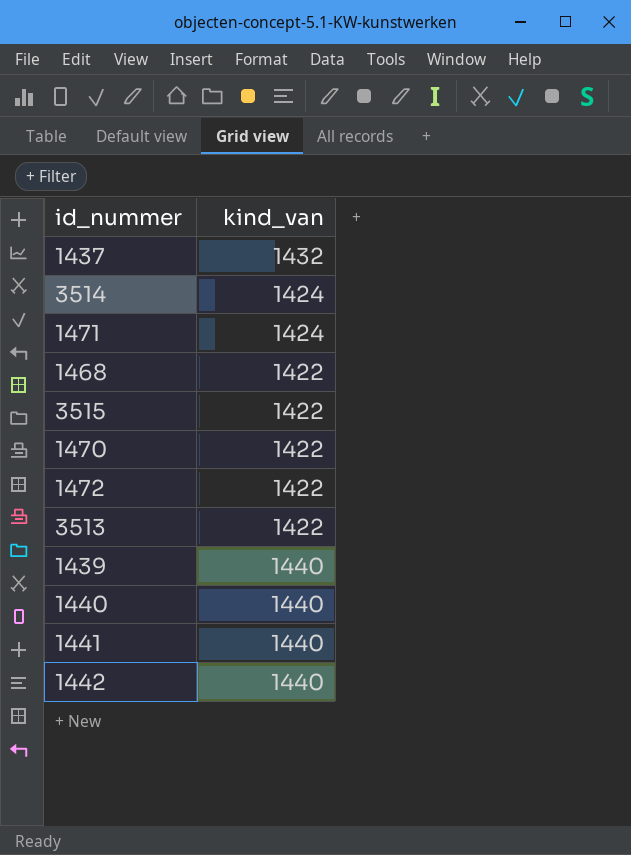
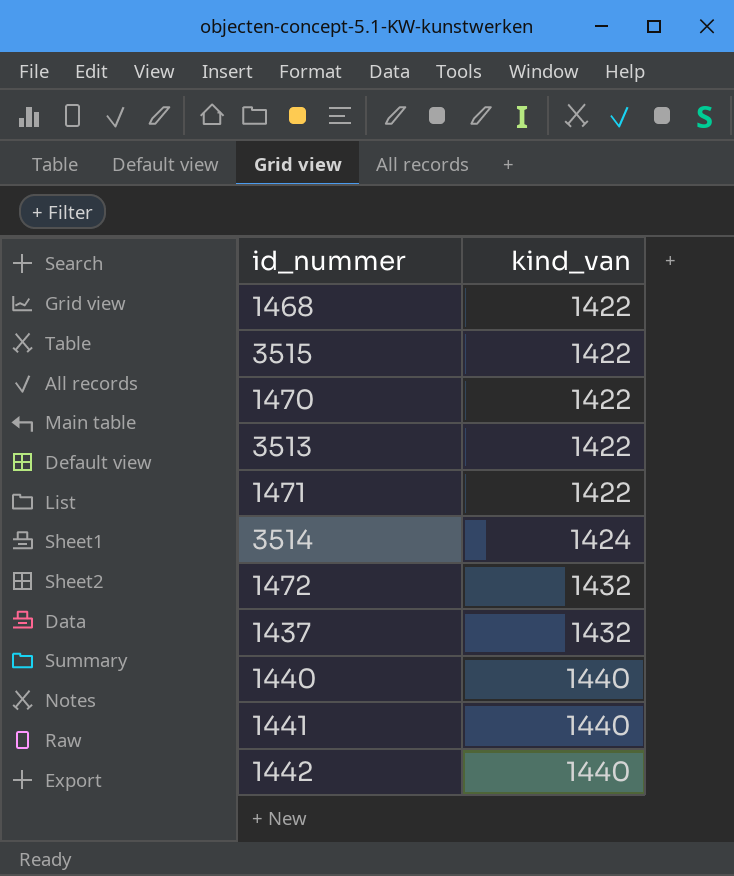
row order: none -> kind_van ascending
row 1439: 1440 -> none
1471 | kind_van: 1424 -> 1422
1472 | kind_van: 1422 -> 1432

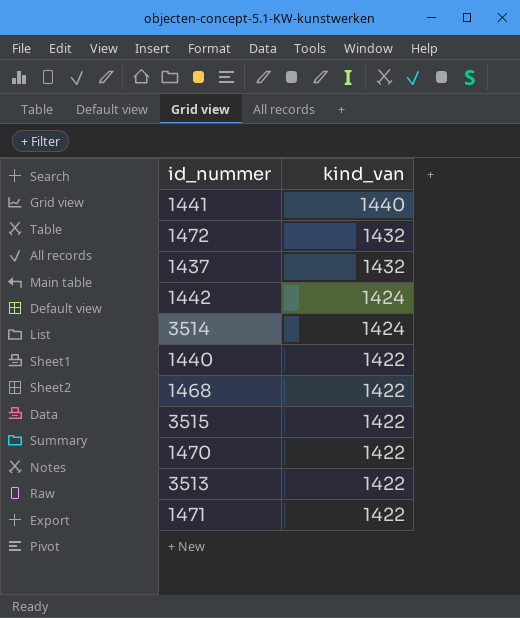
row order: kind_van ascending -> kind_van descending
1442 | kind_van: 1440 -> 1424
1440 | kind_van: 1440 -> 1422

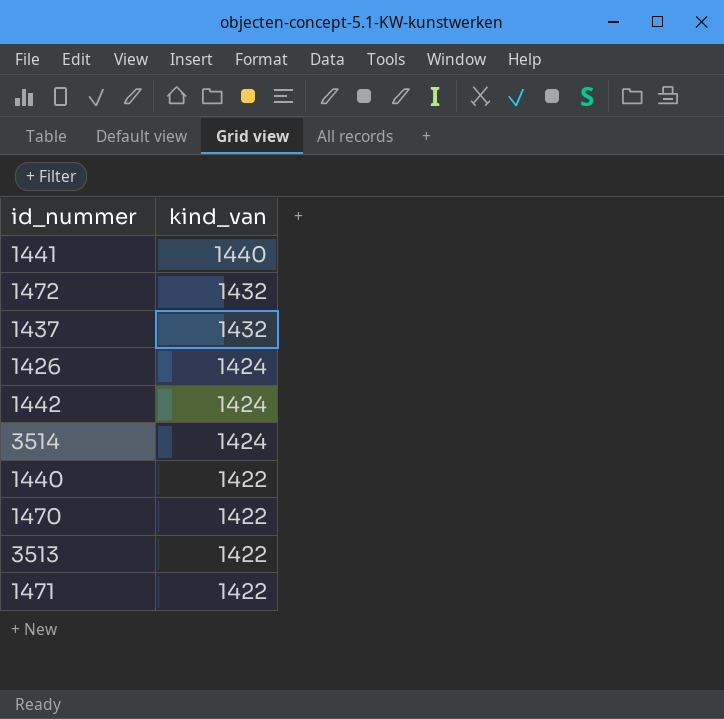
row 1468: 1422 -> none
row 3515: 1422 -> none
row 1426: none -> 1424

